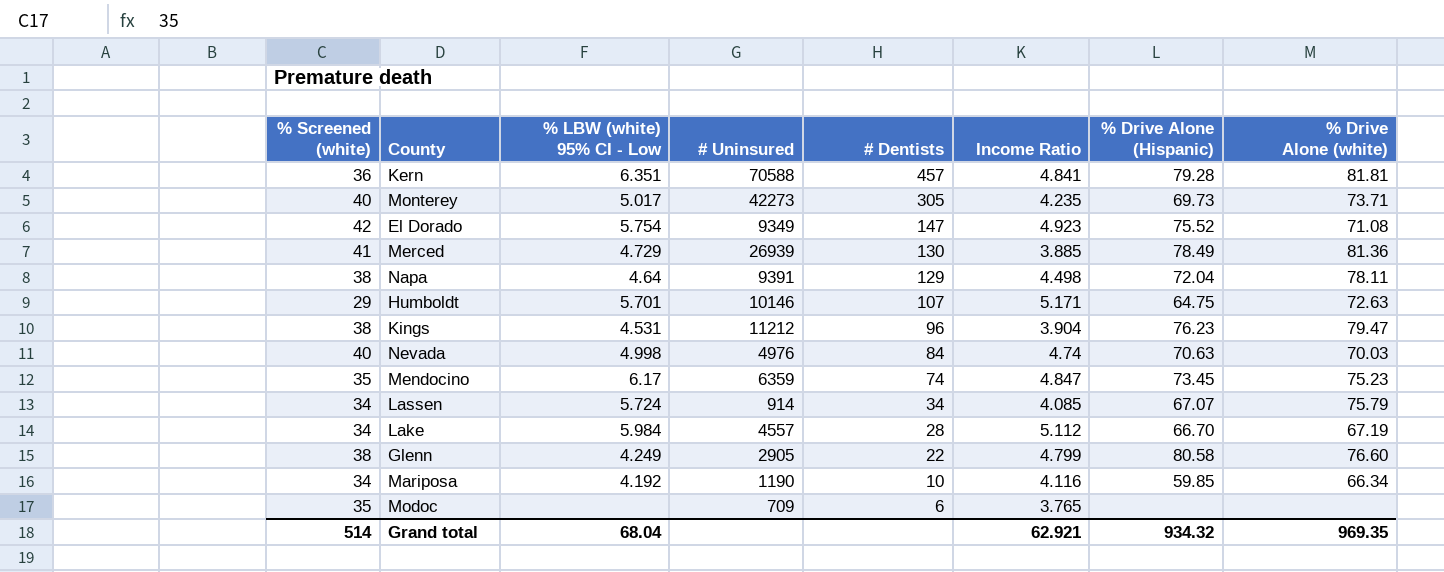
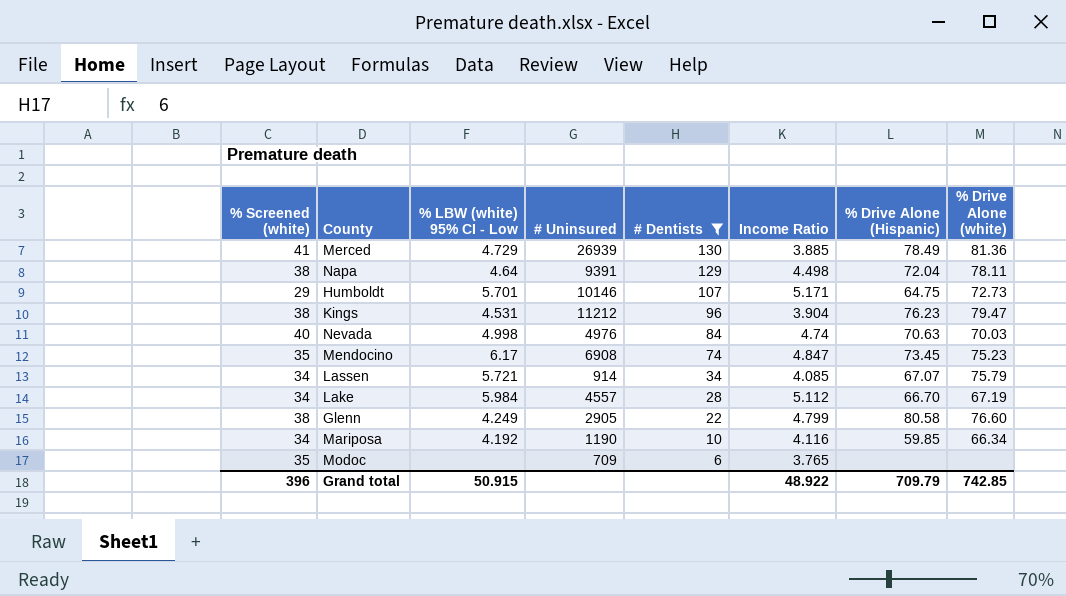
filter: none -> # Dentists <= 130
Humboldt | % Drive Alone (white): 72.63 -> 72.73
Mendocino | # Uninsured: 6359 -> 6908
Lassen | % LBW (white) 95% CI - Low: 5.724 -> 5.721
Grand total | % Screened (white): 514 -> 396
Grand total | % LBW (white) 95% CI - Low: 68.04 -> 50.915
Grand total | Income Ratio: 62.921 -> 48.922
Grand total | % Drive Alone (Hispanic): 934.32 -> 709.79
Grand total | % Drive Alone (white): 969.35 -> 742.85

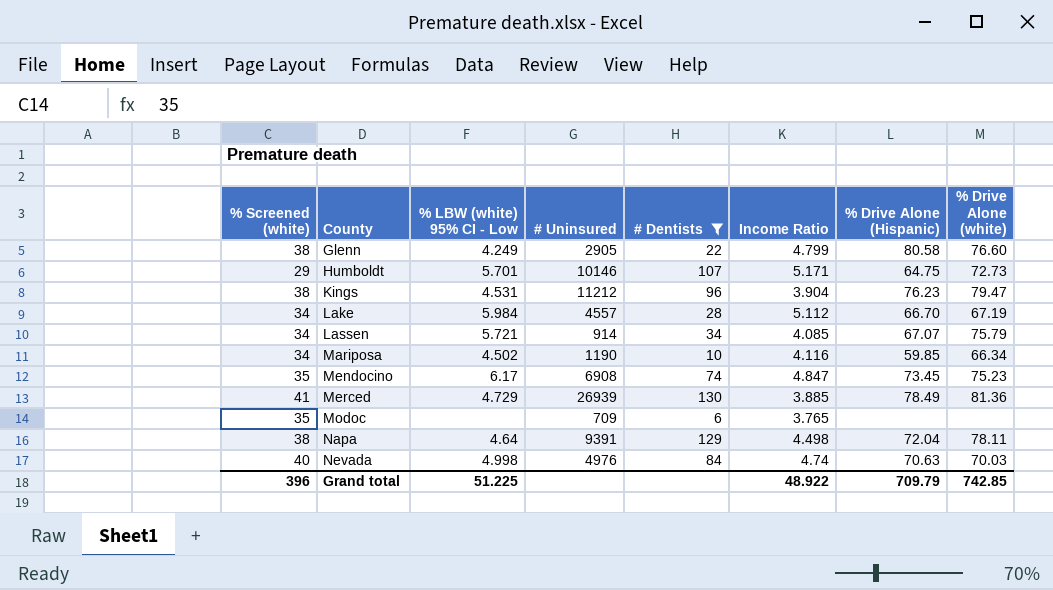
row order: # Dentists descending -> County ascending
Mariposa | % LBW (white) 95% CI - Low: 4.192 -> 4.502
Grand total | % LBW (white) 95% CI - Low: 50.915 -> 51.225

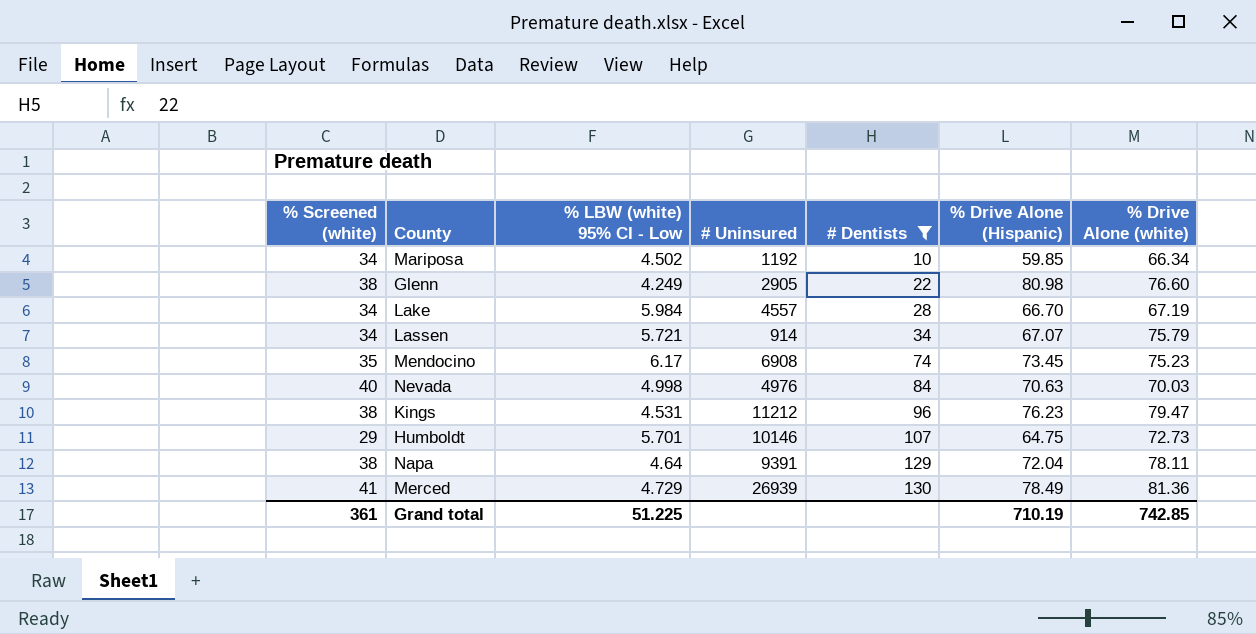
row order: County ascending -> # Dentists ascending
column Income Ratio | position: 6 -> none
row Modoc: 35 | none | 709 | 6 | 3.765 | none | none -> none
Mariposa | # Uninsured: 1190 -> 1192
Glenn | % Drive Alone (Hispanic): 80.58 -> 80.98
Grand total | % Screened (white): 396 -> 361
Grand total | % Drive Alone (Hispanic): 709.79 -> 710.19

